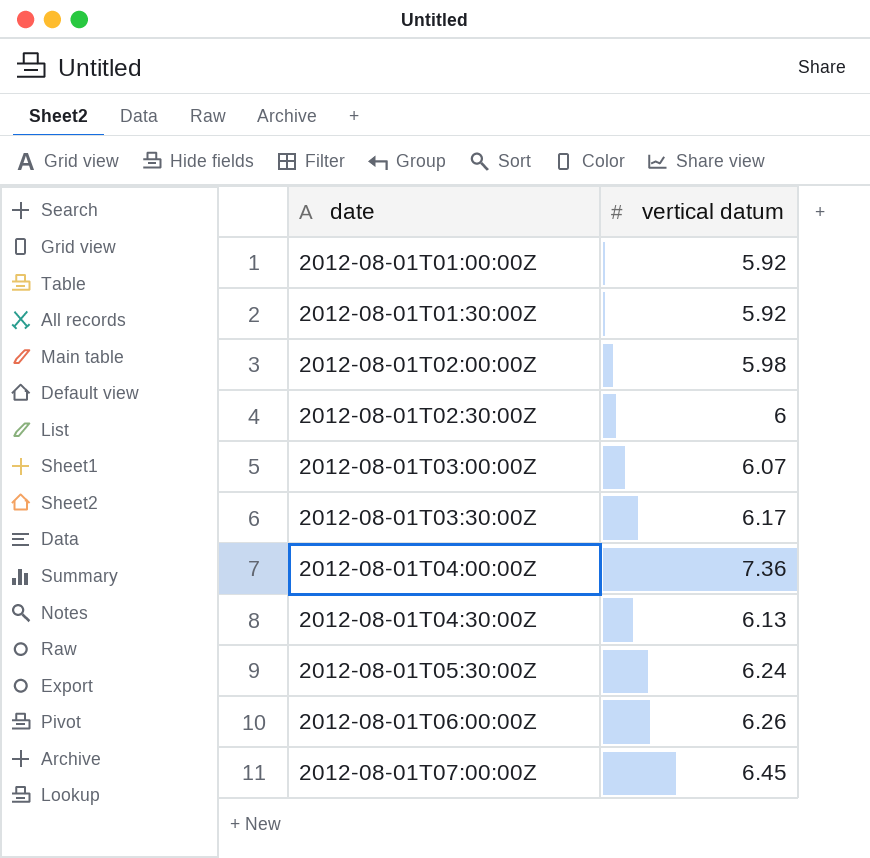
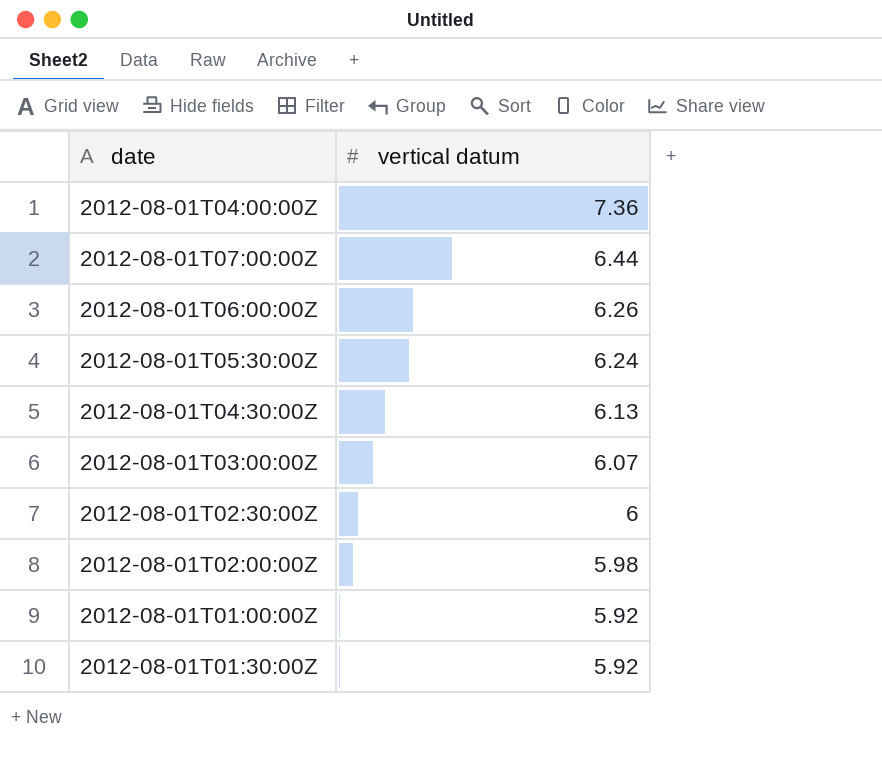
row order: date ascending -> vertical datum descending
row 2012-08-01T03:30:00Z: 6.17 -> none
2012-08-01T07:00:00Z | vertical datum: 6.45 -> 6.44

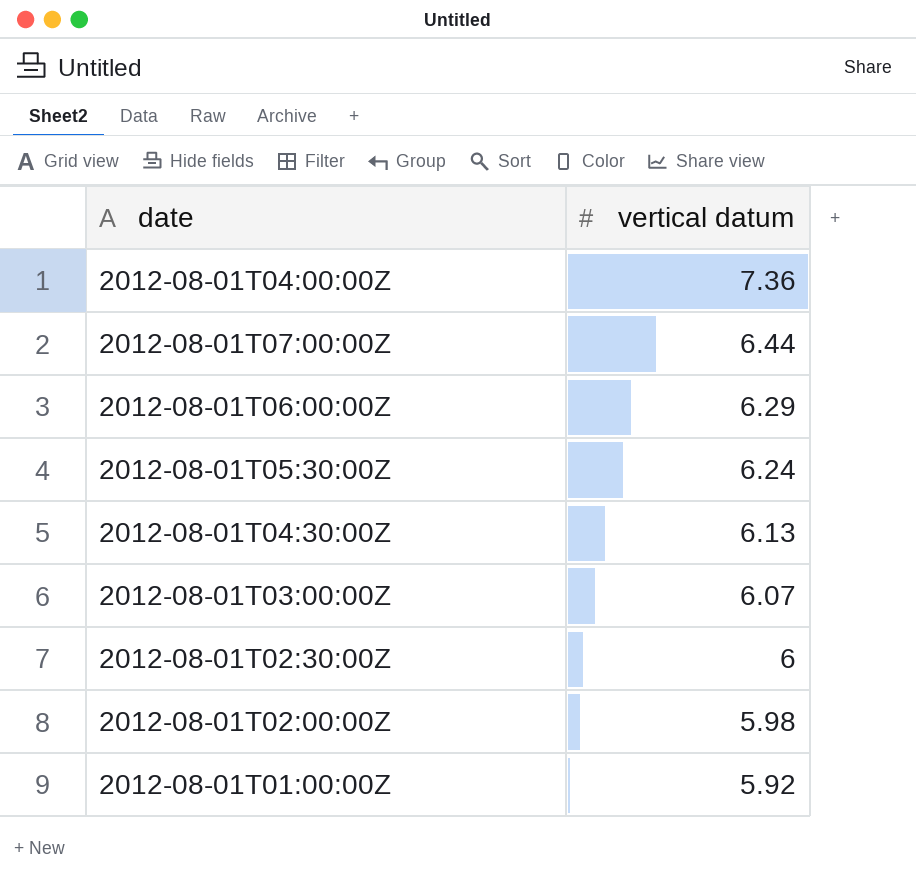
row 2012-08-01T01:30:00Z: 5.92 -> none
2012-08-01T06:00:00Z | vertical datum: 6.26 -> 6.29

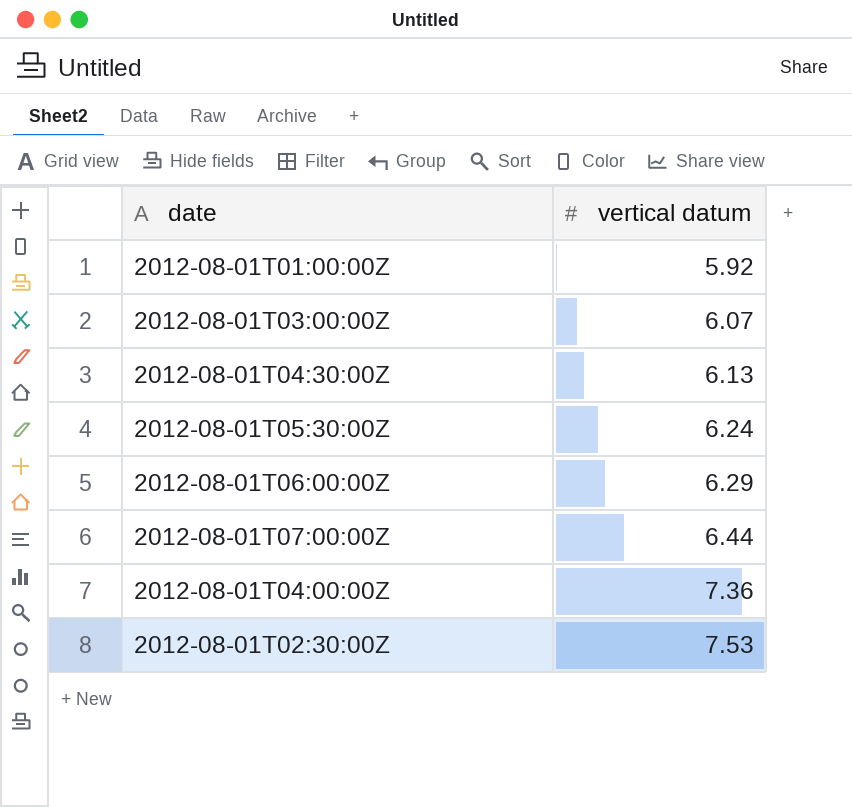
row order: vertical datum descending -> vertical datum ascending
row 2012-08-01T02:00:00Z: 5.98 -> none
2012-08-01T02:30:00Z | vertical datum: 6 -> 7.53

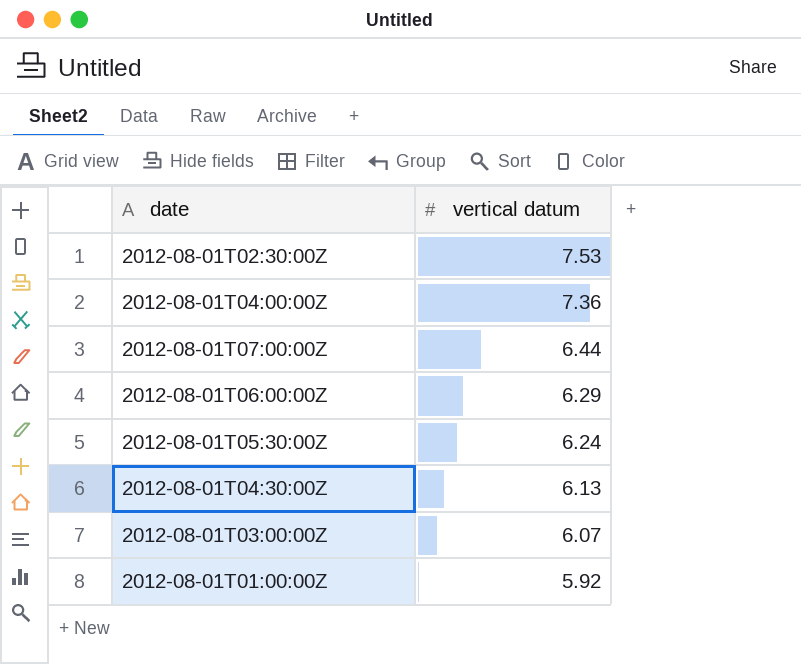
row order: vertical datum ascending -> vertical datum descending

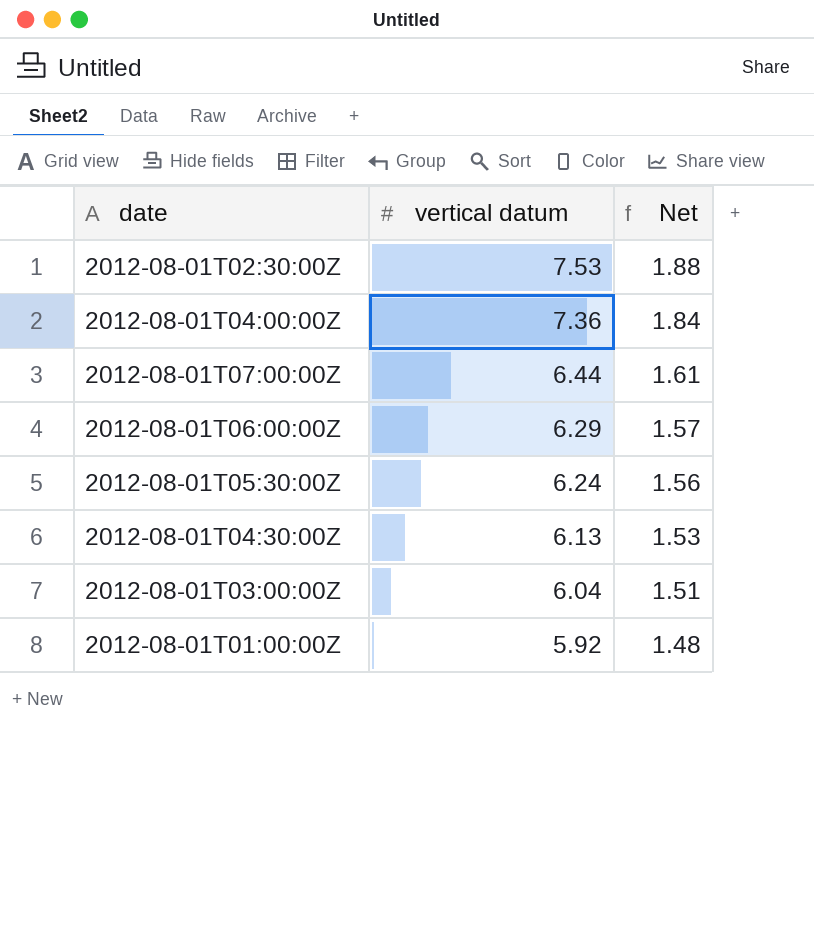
column Net | formula: none -> [vertical datum] * 0.25
2012-08-01T03:00:00Z | vertical datum: 6.07 -> 6.04

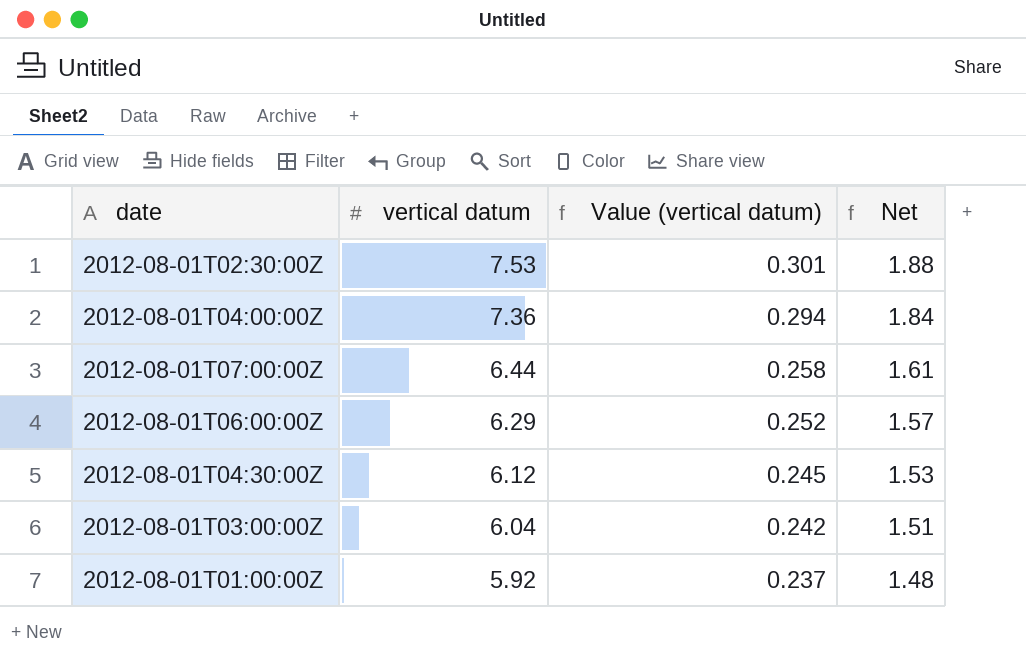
column Value (vertical datum) | formula: none -> [vertical datum] * 0.04
row 2012-08-01T05:30:00Z: 6.24 | 1.56 -> none
2012-08-01T04:30:00Z | vertical datum: 6.13 -> 6.12

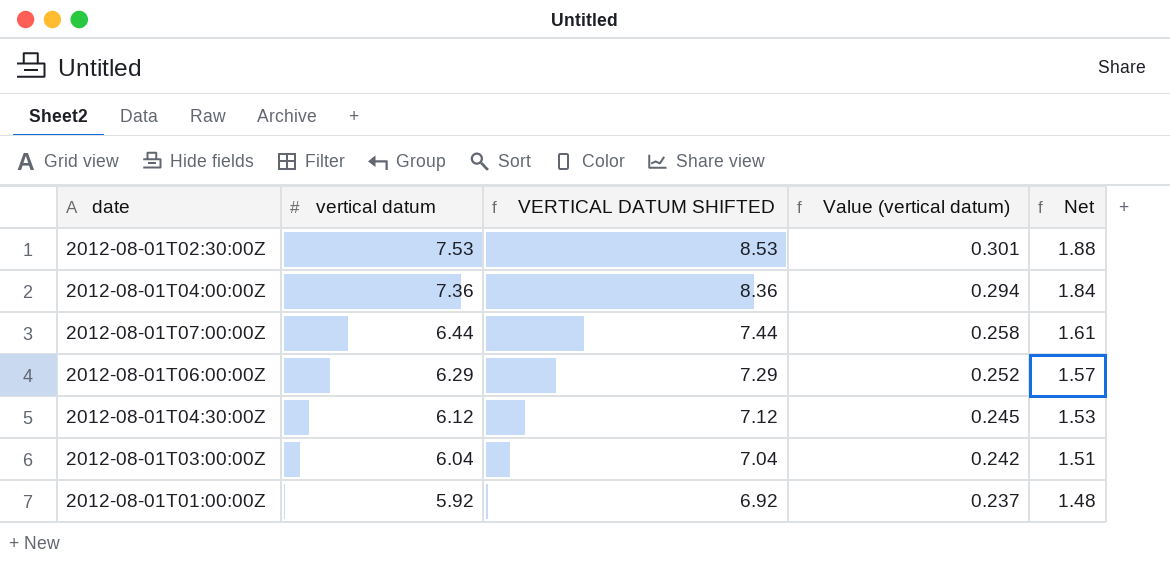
column VERTICAL DATUM SHIFTED | formula: none -> [vertical datum] + 1

